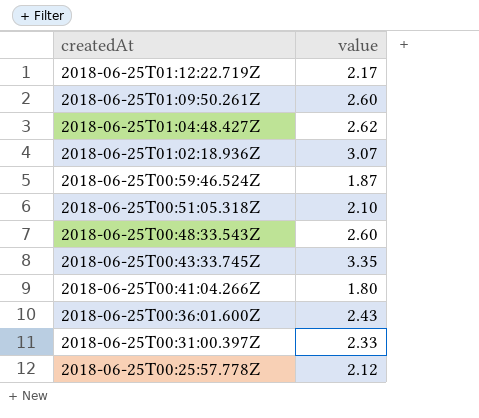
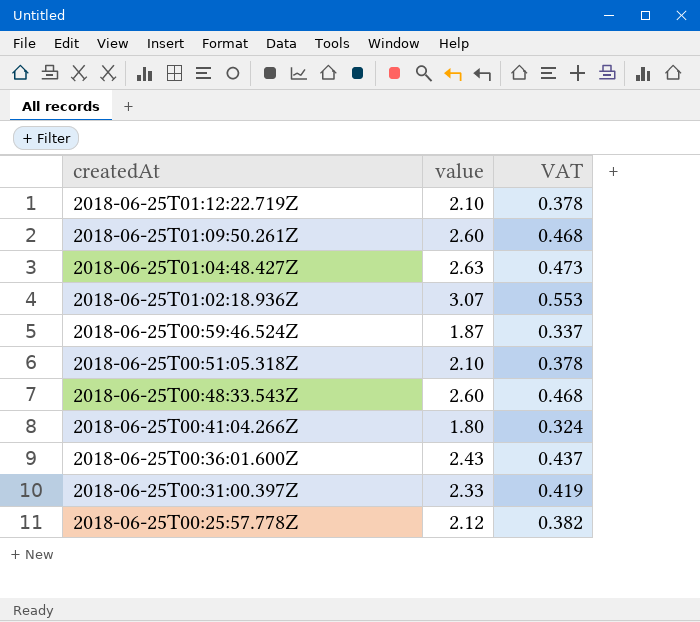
column VAT | formula: none -> [value] * 0.18
row 2018-06-25T00:43:33.745Z: 3.35 -> none
2018-06-25T01:12:22.719Z | value: 2.17 -> 2.10
2018-06-25T01:04:48.427Z | value: 2.62 -> 2.63

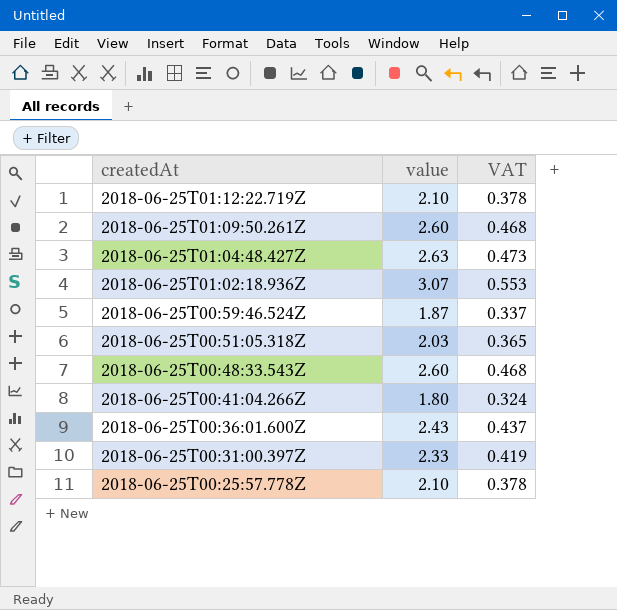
2018-06-25T00:51:05.318Z | value: 2.10 -> 2.03
2018-06-25T00:51:05.318Z | VAT: 0.378 -> 0.365
2018-06-25T00:25:57.778Z | value: 2.12 -> 2.10
2018-06-25T00:25:57.778Z | VAT: 0.382 -> 0.378

